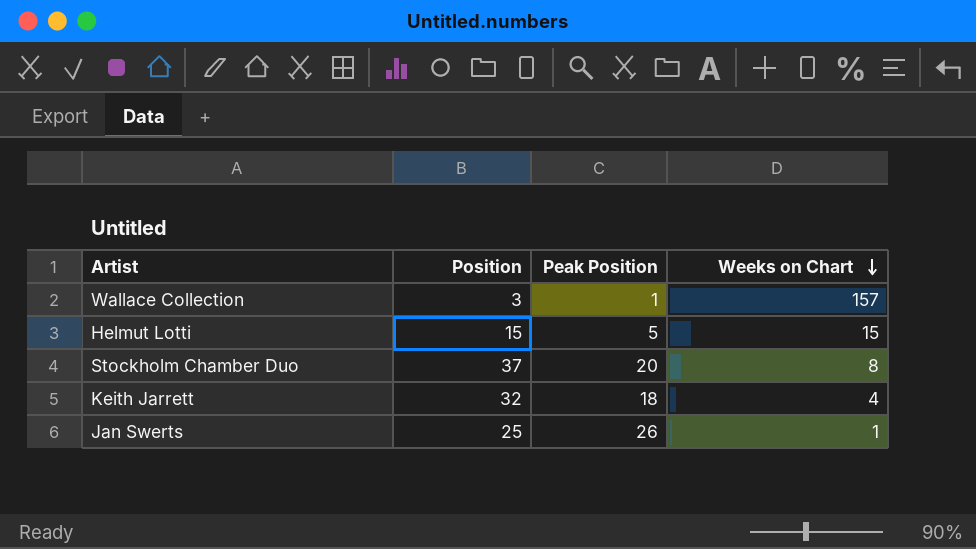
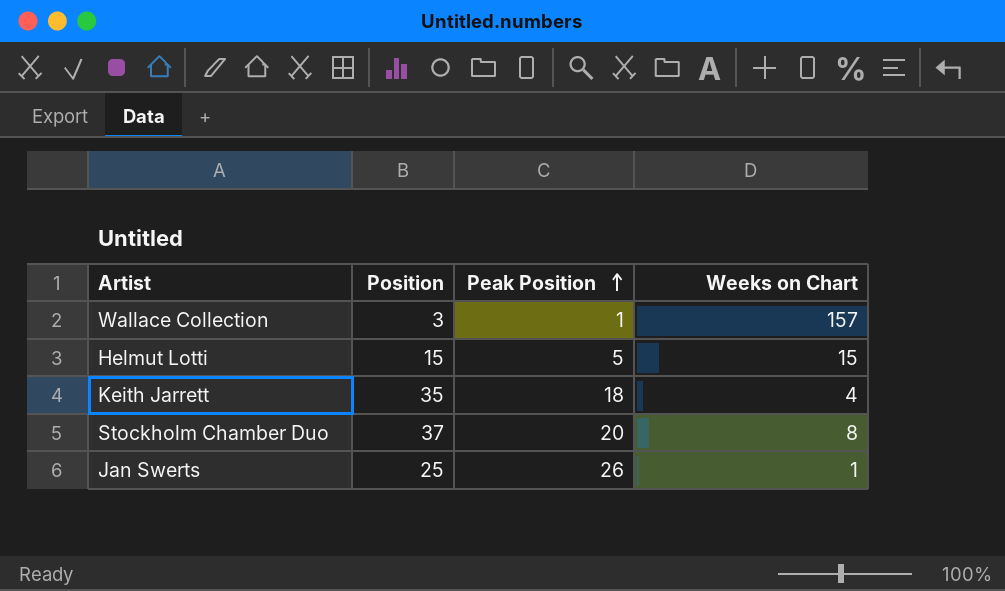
row order: Weeks on Chart descending -> Peak Position ascending
Keith Jarrett | Position: 32 -> 35

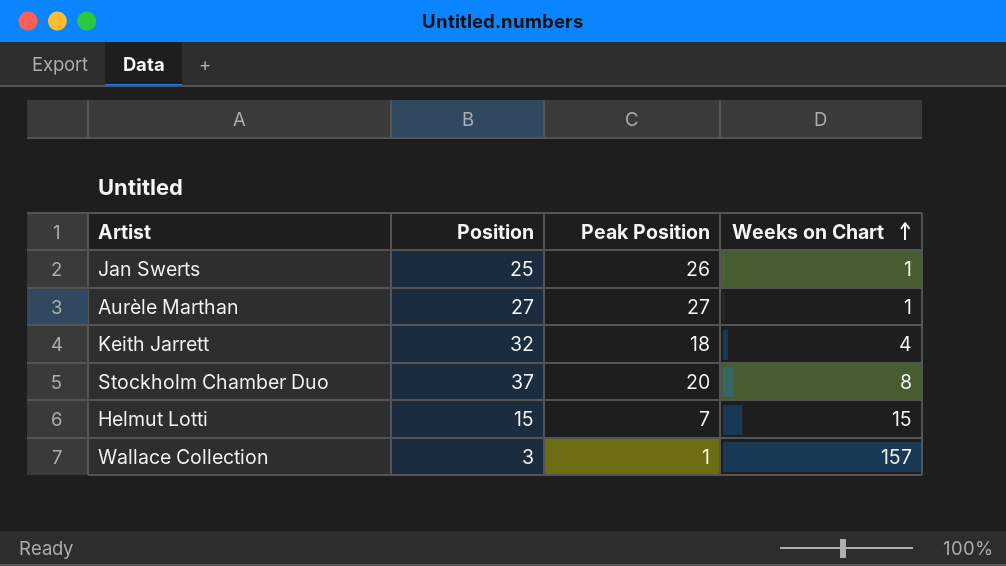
row order: Peak Position ascending -> Weeks on Chart ascending
row Aurèle Marthan: none -> 27 | 27 | 1
Keith Jarrett | Position: 35 -> 32
Helmut Lotti | Peak Position: 5 -> 7

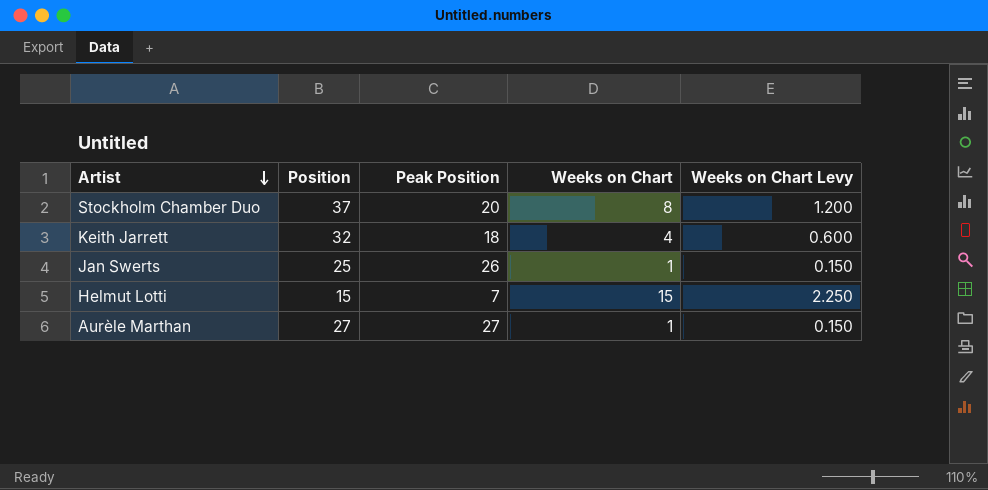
row order: Weeks on Chart ascending -> Artist descending
column Weeks on Chart Levy | formula: none -> [Weeks on Chart] * 0.15
row Wallace Collection: 3 | 1 | 157 -> none

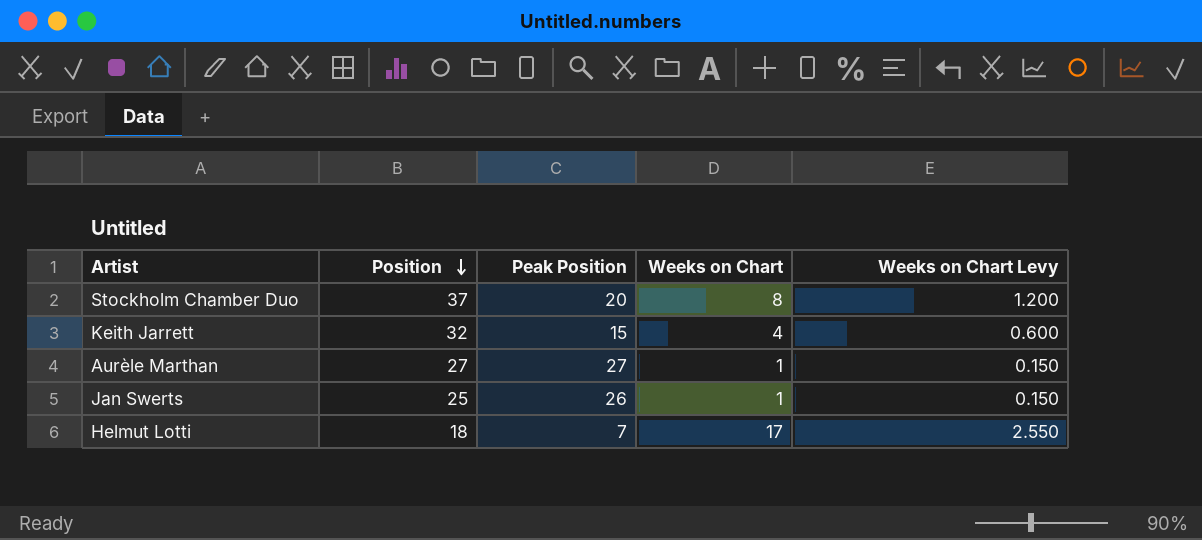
row order: Artist descending -> Position descending
Keith Jarrett | Peak Position: 18 -> 15
Helmut Lotti | Position: 15 -> 18
Helmut Lotti | Weeks on Chart: 15 -> 17
Helmut Lotti | Weeks on Chart Levy: 2.250 -> 2.550

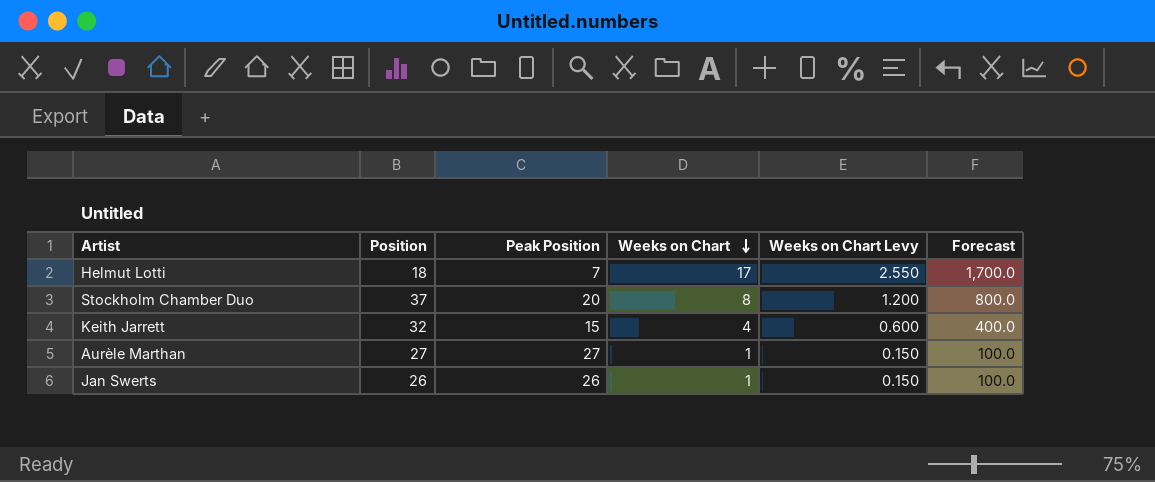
row order: Position descending -> Weeks on Chart descending
column Forecast | formula: none -> [Weeks on Chart] * 100
Jan Swerts | Position: 25 -> 26

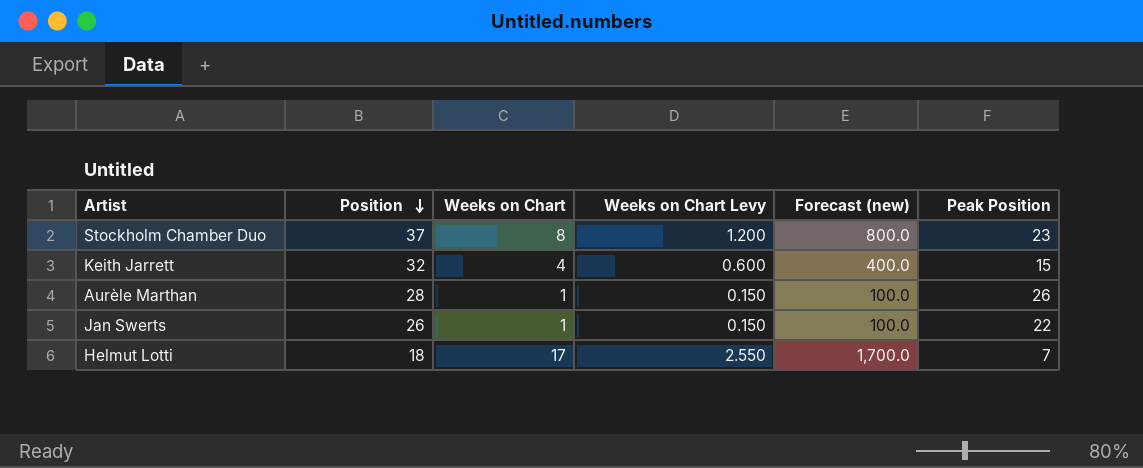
row order: Weeks on Chart descending -> Position descending
column name: Forecast -> Forecast (new)
column Peak Position | position: 3 -> 6
Stockholm Chamber Duo | Peak Position: 20 -> 23
Aurèle Marthan | Position: 27 -> 28
Aurèle Marthan | Peak Position: 27 -> 26
Jan Swerts | Peak Position: 26 -> 22

